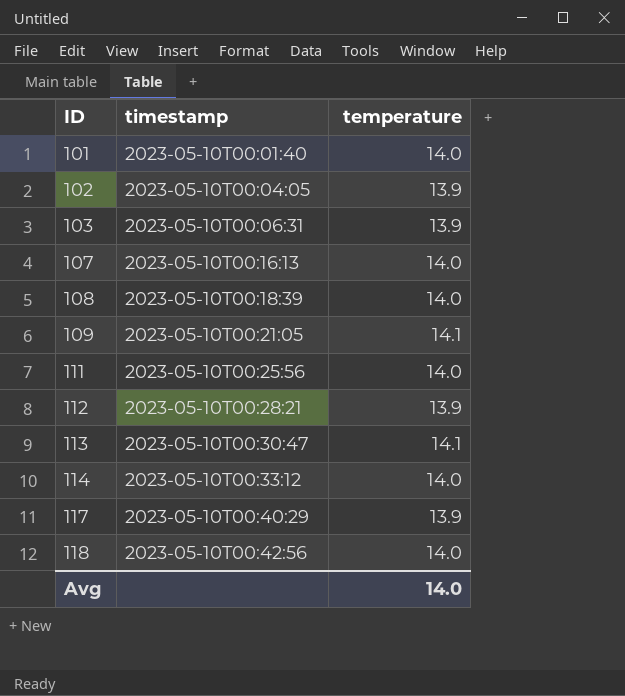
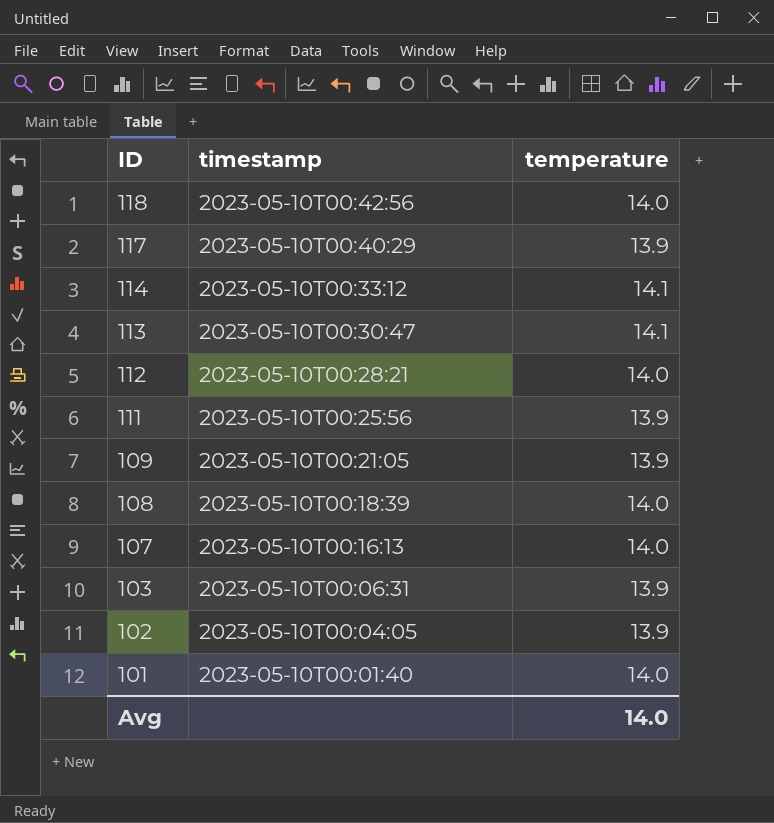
row order: ID ascending -> ID descending
114 | temperature: 14.0 -> 14.1
112 | temperature: 13.9 -> 14.0
111 | temperature: 14.0 -> 13.9
109 | temperature: 14.1 -> 13.9

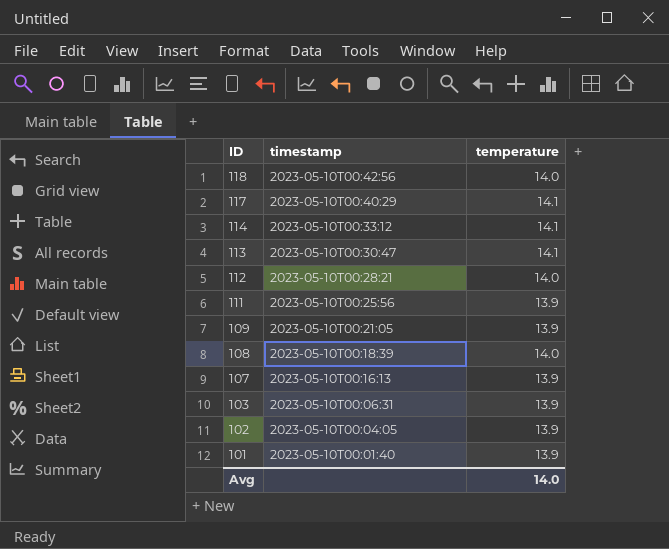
117 | temperature: 13.9 -> 14.1
107 | temperature: 14.0 -> 13.9
101 | temperature: 14.0 -> 13.9

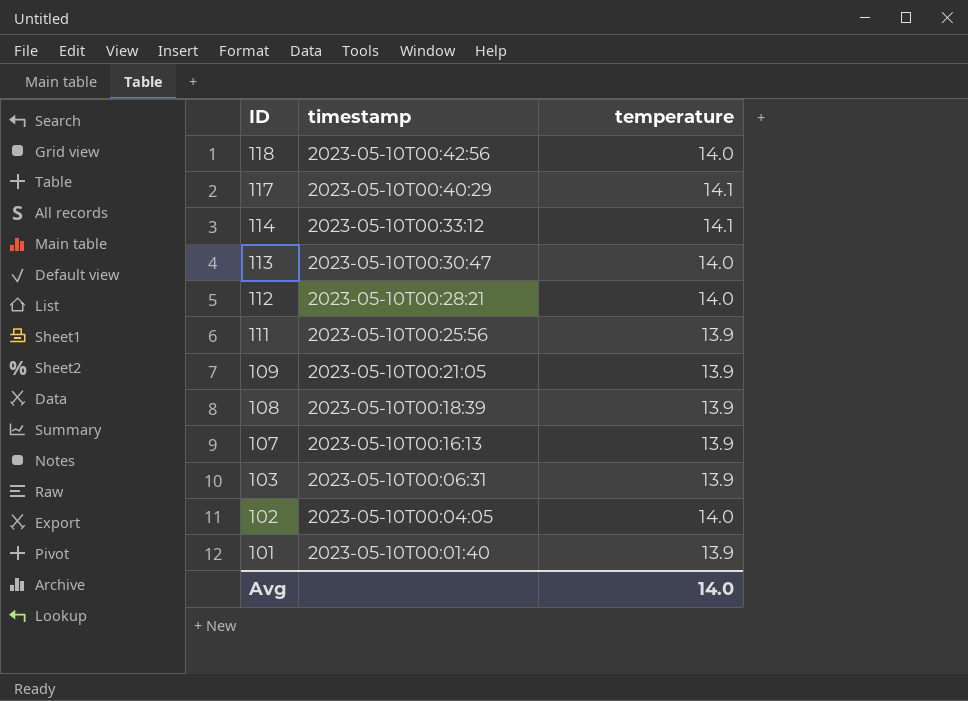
113 | temperature: 14.1 -> 14.0
108 | temperature: 14.0 -> 13.9
102 | temperature: 13.9 -> 14.0

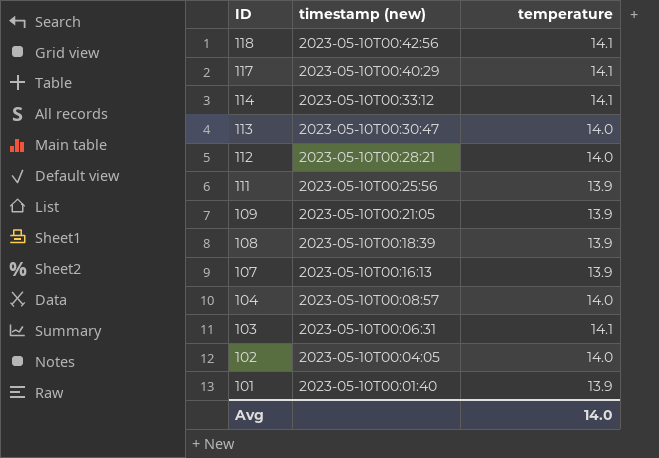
column name: timestamp -> timestamp (new)
118 | temperature: 14.0 -> 14.1
row 104: none -> 2023-05-10T00:08:57 | 14.0
103 | temperature: 13.9 -> 14.1

